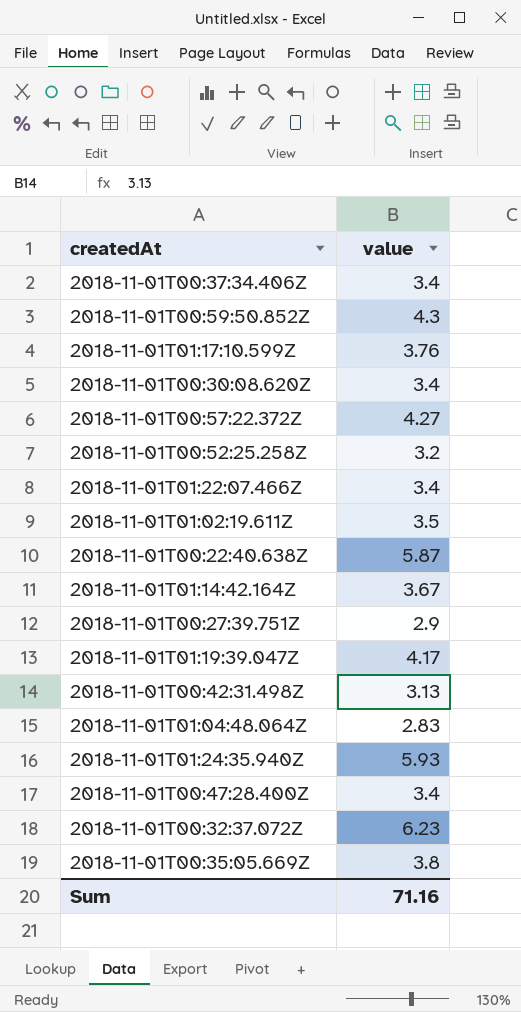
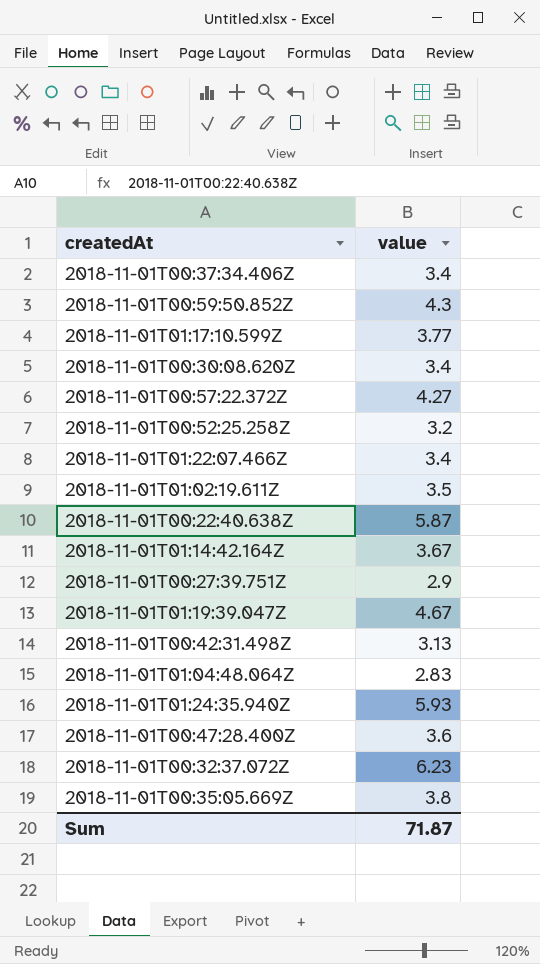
2018-11-01T01:17:10.599Z | value: 3.76 -> 3.77
2018-11-01T01:19:39.047Z | value: 4.17 -> 4.67
2018-11-01T00:47:28.400Z | value: 3.4 -> 3.6
Sum | value: 71.16 -> 71.87

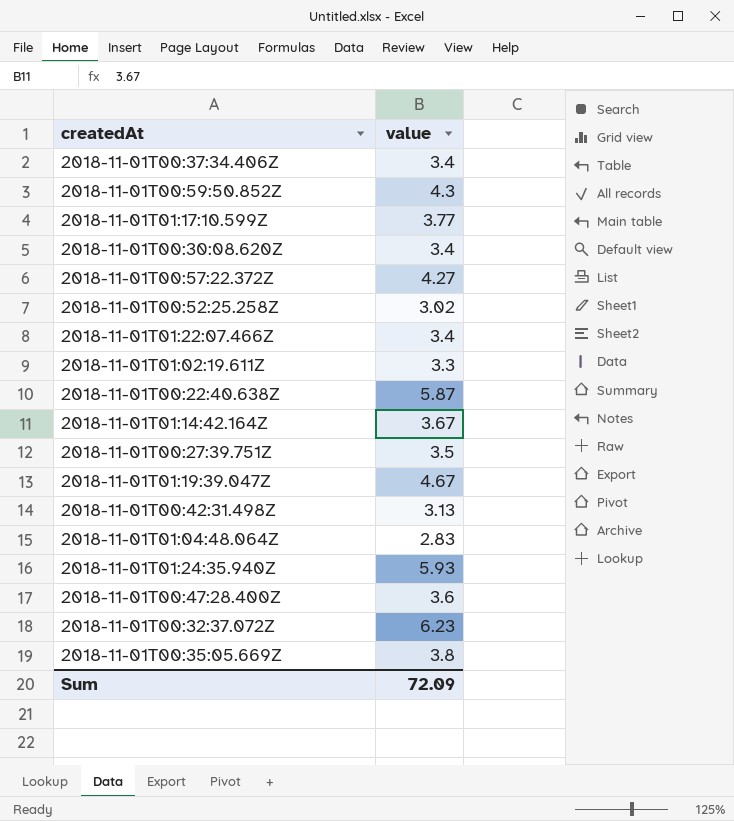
2018-11-01T00:52:25.258Z | value: 3.2 -> 3.02
2018-11-01T01:02:19.611Z | value: 3.5 -> 3.3
2018-11-01T00:27:39.751Z | value: 2.9 -> 3.5
Sum | value: 71.87 -> 72.09

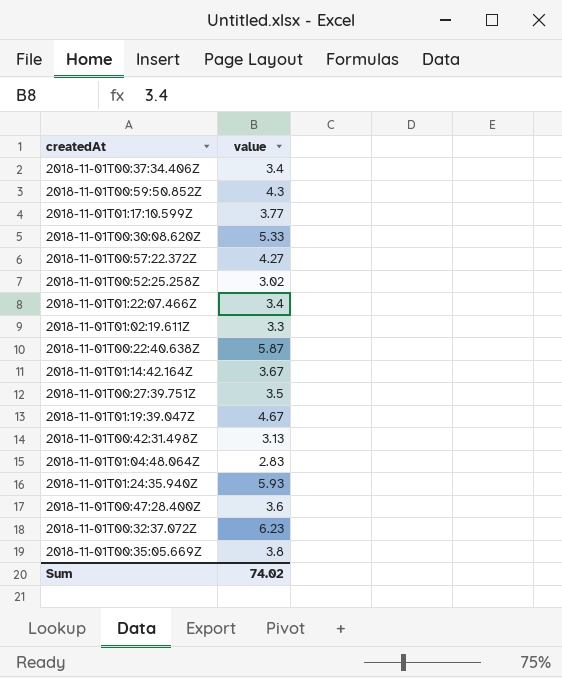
2018-11-01T00:30:08.620Z | value: 3.4 -> 5.33
Sum | value: 72.09 -> 74.02

